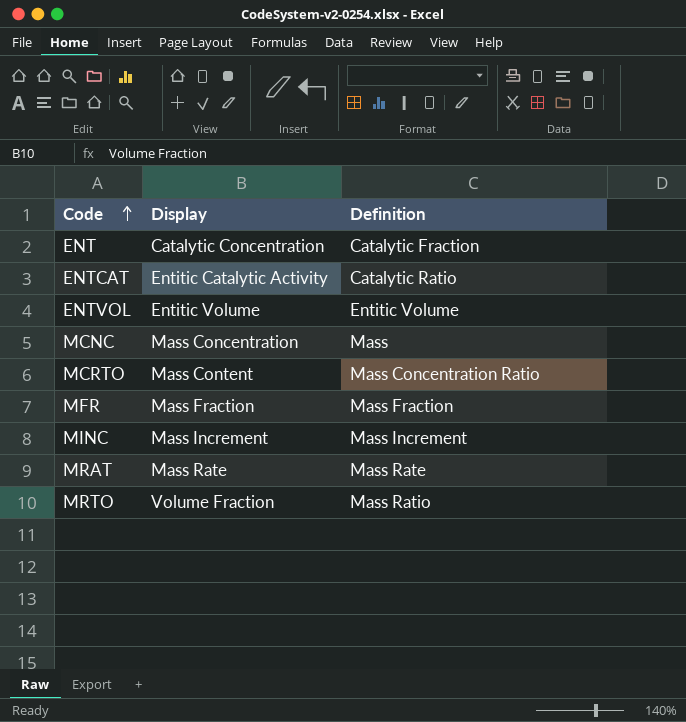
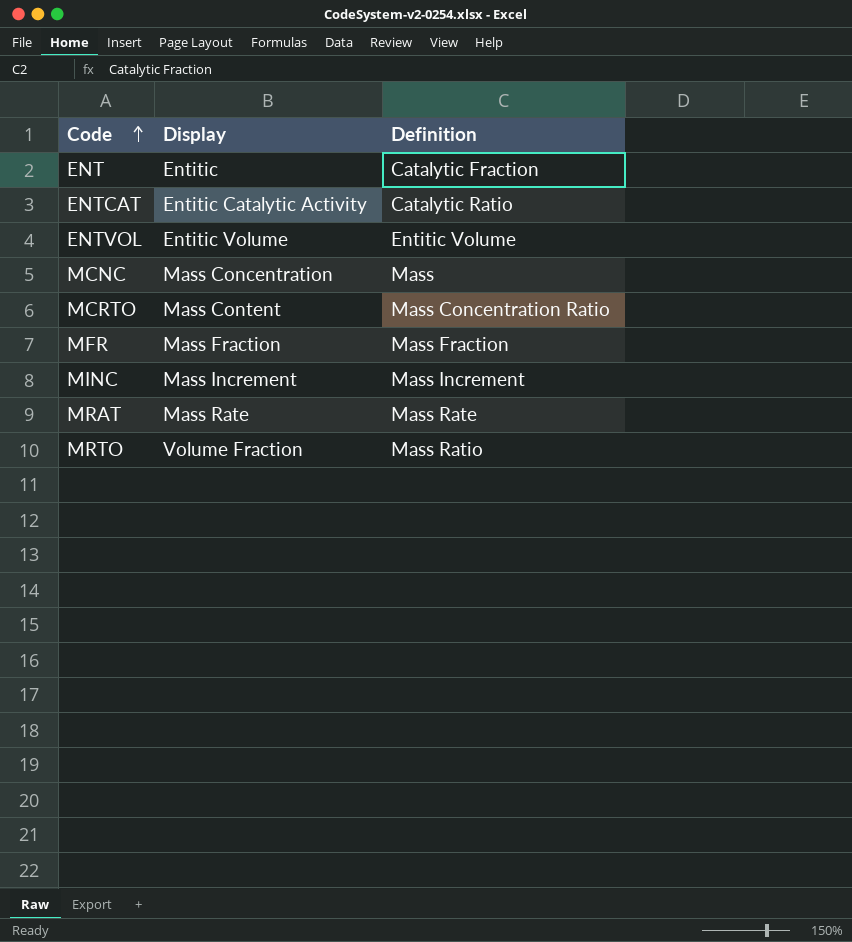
ENT | Display: Catalytic Concentration -> Entitic

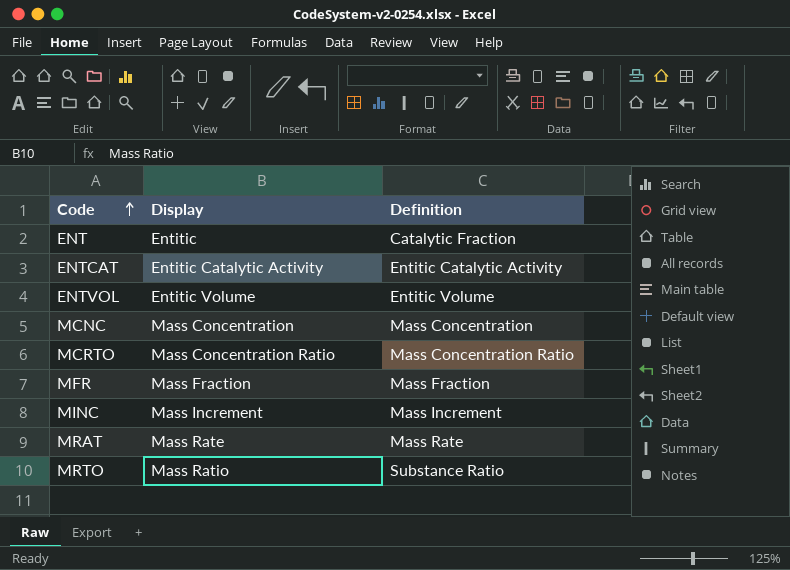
ENTCAT | Definition: Catalytic Ratio -> Entitic Catalytic Activity
MCNC | Definition: Mass -> Mass Concentration
MCRTO | Display: Mass Content -> Mass Concentration Ratio
MRTO | Display: Volume Fraction -> Mass Ratio
MRTO | Definition: Mass Ratio -> Substance Ratio

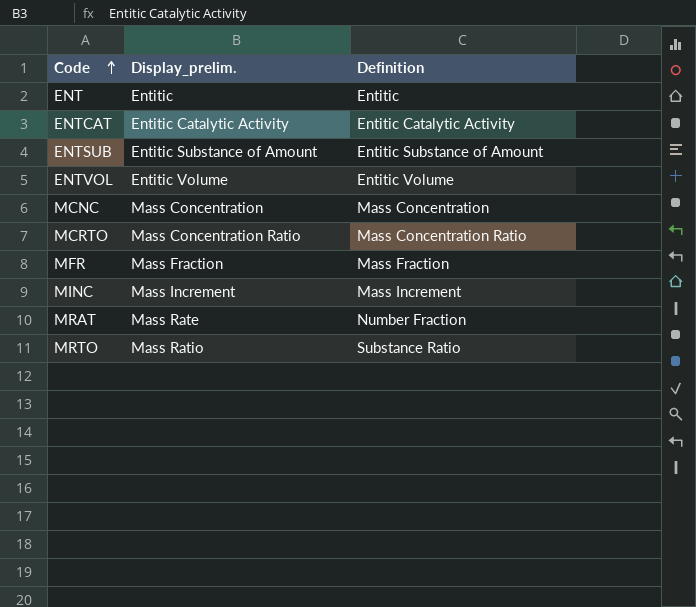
column name: Display -> Display_prelim.
ENT | Definition: Catalytic Fraction -> Entitic
row ENTSUB: none -> Entitic Substance of Amount | Entitic Substance of Amount
MRAT | Definition: Mass Rate -> Number Fraction

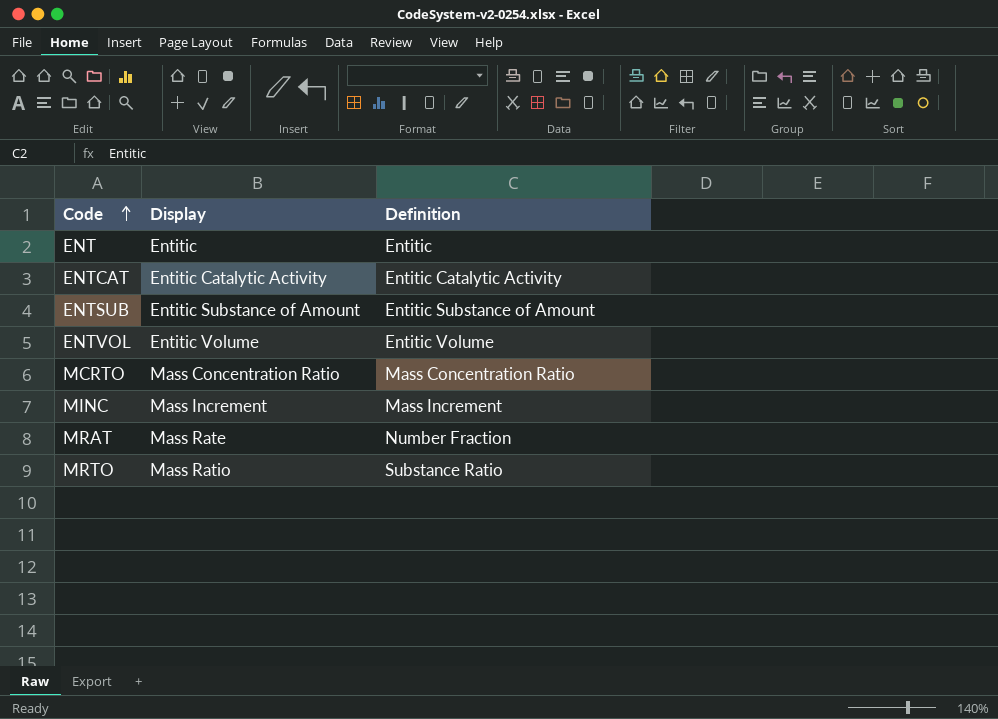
column name: Display_prelim. -> Display
row MCNC: Mass Concentration | Mass Concentration -> none
row MFR: Mass Fraction | Mass Fraction -> none

